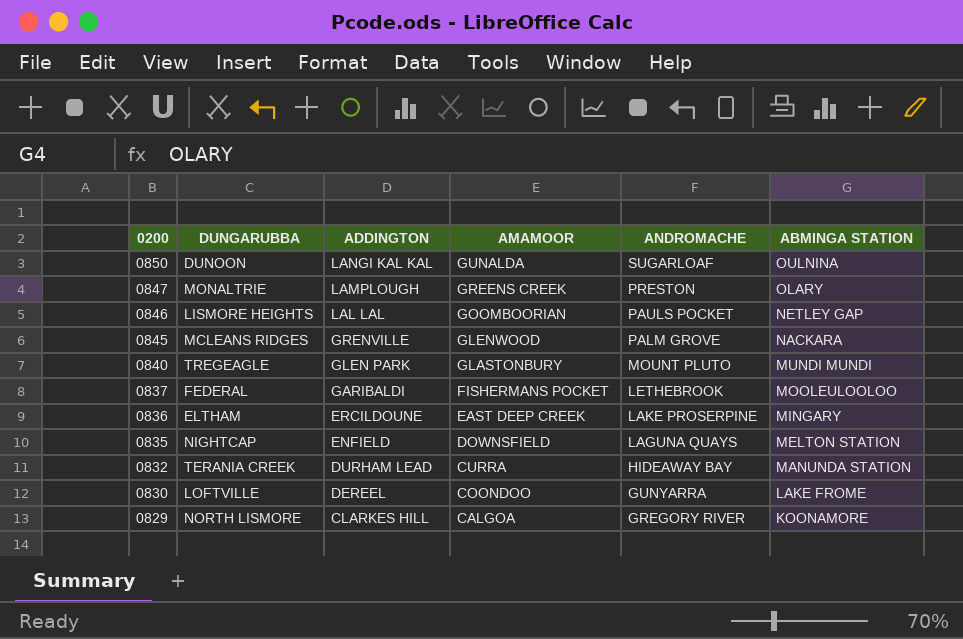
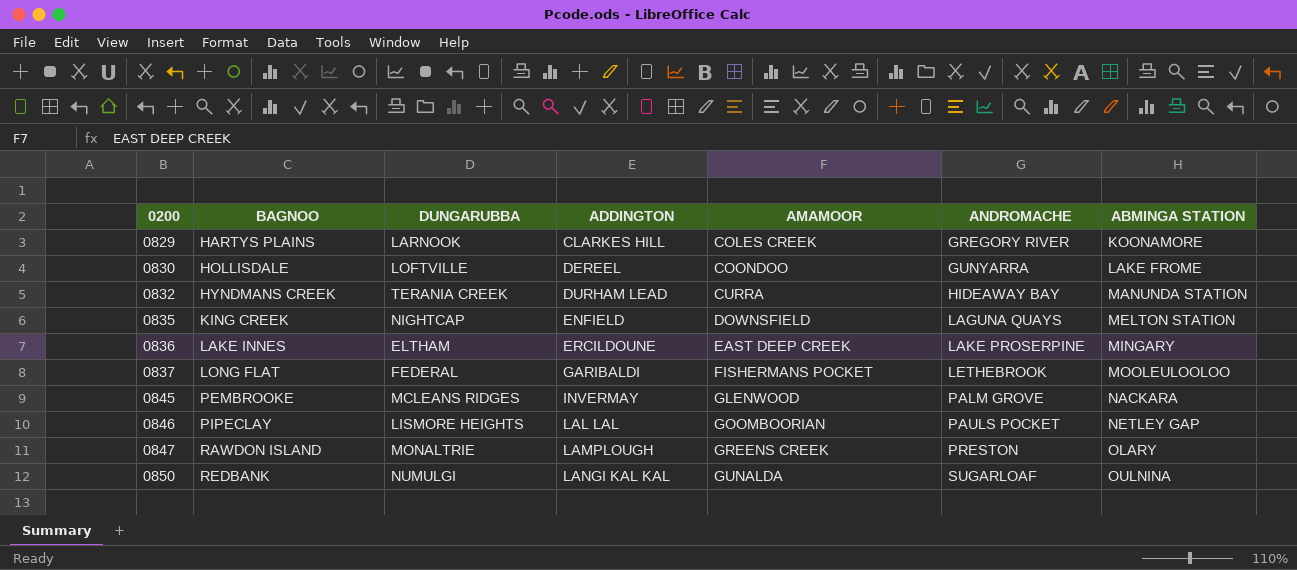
row order: 0200 descending -> 0200 ascending
column BAGNOO | position: none -> 2
row 0840: TREGEAGLE | GLEN PARK | GLASTONBURY | MOUNT PLUTO | MUNDI MUNDI -> none
0829 | DUNGARUBBA: NORTH LISMORE -> LARNOOK
0829 | AMAMOOR: CALGOA -> COLES CREEK
0845 | ADDINGTON: GRENVILLE -> INVERMAY
0850 | DUNGARUBBA: DUNOON -> NUMULGI

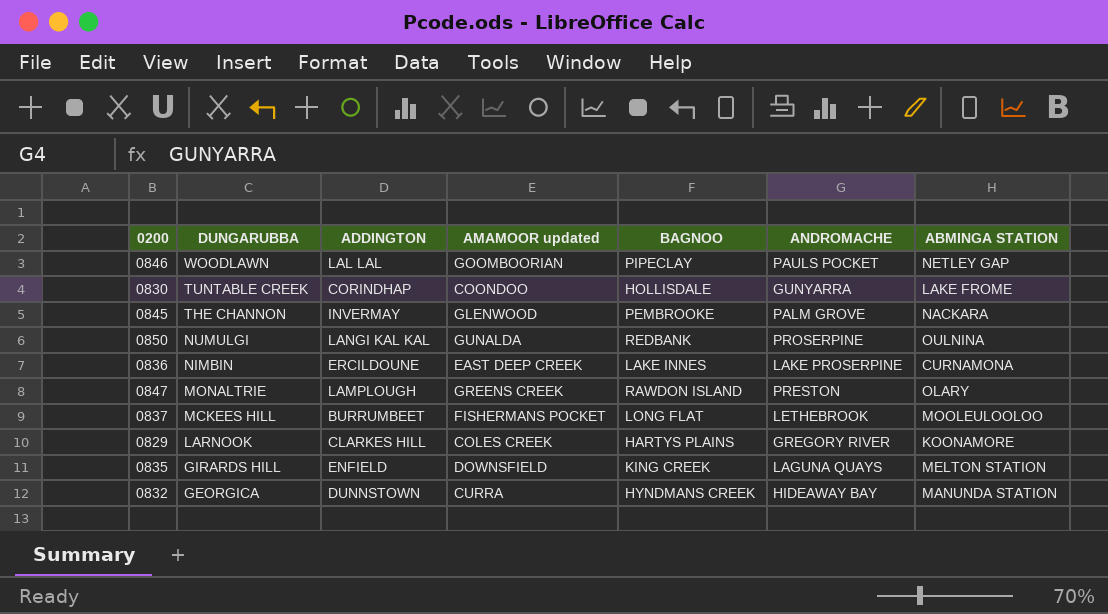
row order: 0200 ascending -> DUNGARUBBA descending
column name: AMAMOOR -> AMAMOOR updated
column BAGNOO | position: 2 -> 5
0846 | DUNGARUBBA: LISMORE HEIGHTS -> WOODLAWN
0830 | DUNGARUBBA: LOFTVILLE -> TUNTABLE CREEK
0830 | ADDINGTON: DEREEL -> CORINDHAP
0845 | DUNGARUBBA: MCLEANS RIDGES -> THE CHANNON
0850 | ANDROMACHE: SUGARLOAF -> PROSERPINE
0836 | DUNGARUBBA: ELTHAM -> NIMBIN
0836 | ABMINGA STATION: MINGARY -> CURNAMONA
0837 | DUNGARUBBA: FEDERAL -> MCKEES HILL
0837 | ADDINGTON: GARIBALDI -> BURRUMBEET
0835 | DUNGARUBBA: NIGHTCAP -> GIRARDS HILL
0832 | DUNGARUBBA: TERANIA CREEK -> GEORGICA
0832 | ADDINGTON: DURHAM LEAD -> DUNNSTOWN

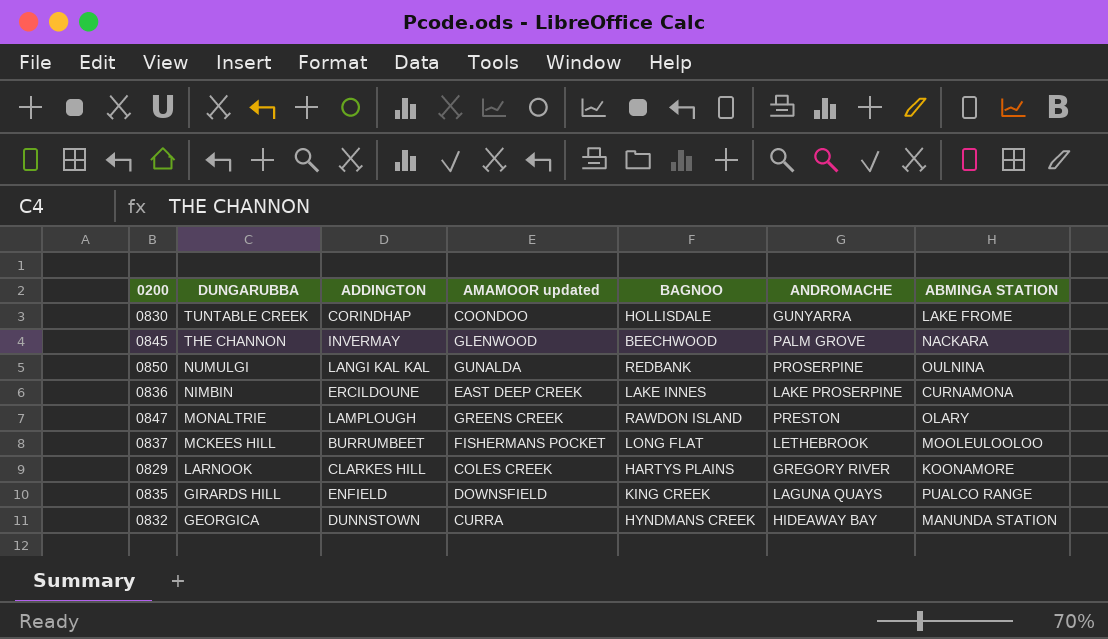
row 0846: WOODLAWN | LAL LAL | GOOMBOORIAN | PIPECLAY | PAULS POCKET | NETLEY GAP -> none
0845 | BAGNOO: PEMBROOKE -> BEECHWOOD
0835 | ABMINGA STATION: MELTON STATION -> PUALCO RANGE

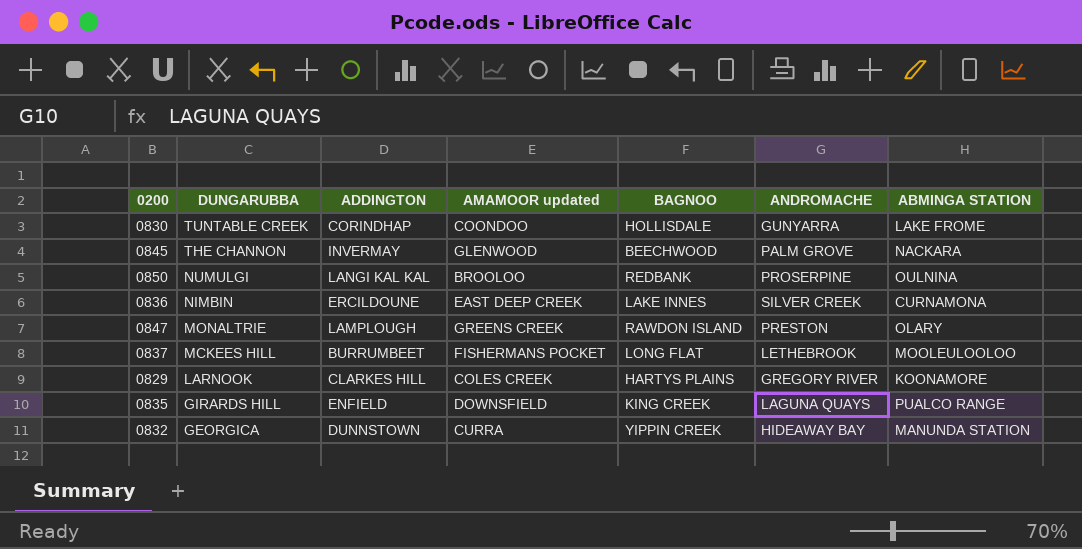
0850 | AMAMOOR updated: GUNALDA -> BROOLOO
0836 | ANDROMACHE: LAKE PROSERPINE -> SILVER CREEK
0832 | BAGNOO: HYNDMANS CREEK -> YIPPIN CREEK

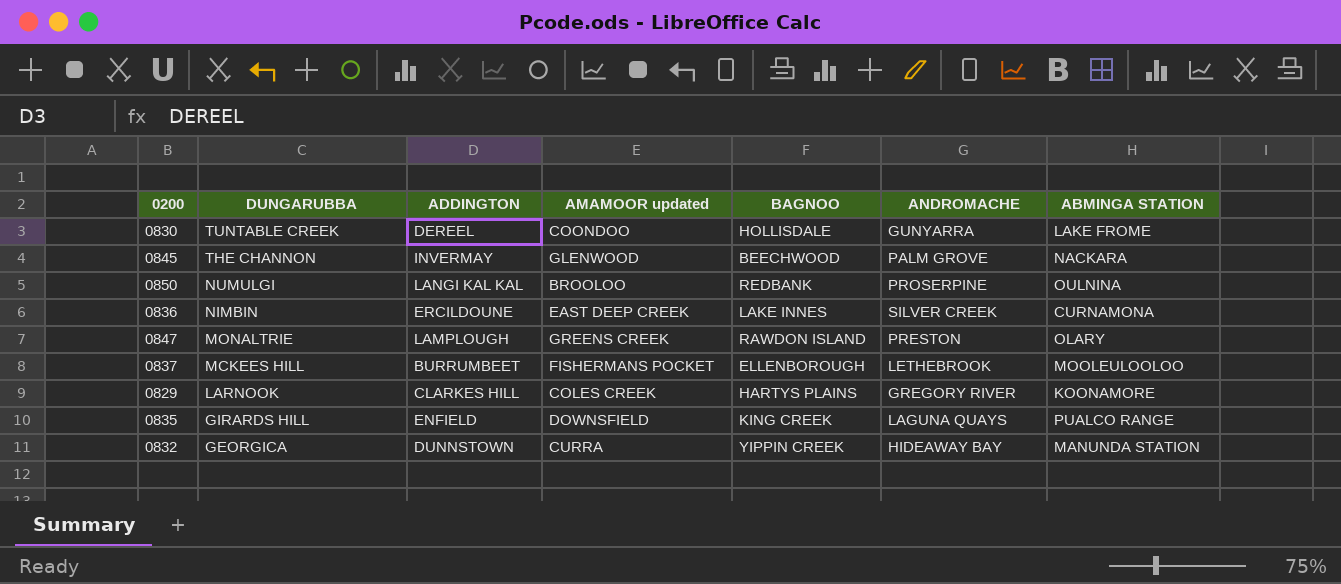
0830 | ADDINGTON: CORINDHAP -> DEREEL
0837 | BAGNOO: LONG FLAT -> ELLENBOROUGH

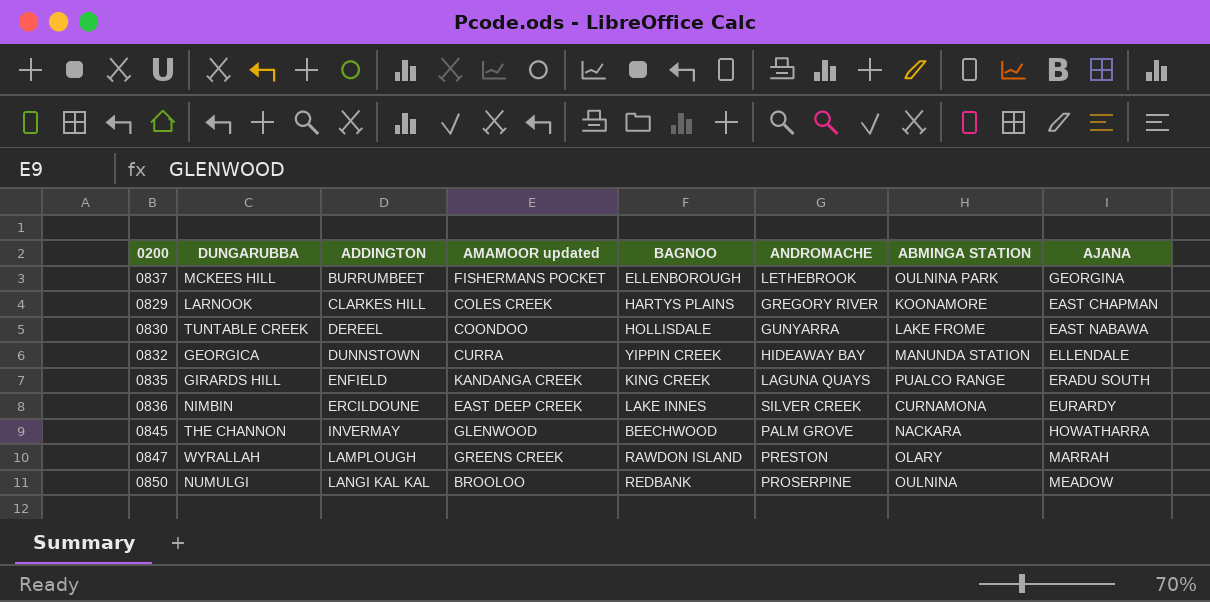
row order: DUNGARUBBA descending -> ADDINGTON ascending
column AJANA | position: none -> 8
0837 | ABMINGA STATION: MOOLEULOOLOO -> OULNINA PARK
0835 | AMAMOOR updated: DOWNSFIELD -> KANDANGA CREEK
0847 | DUNGARUBBA: MONALTRIE -> WYRALLAH

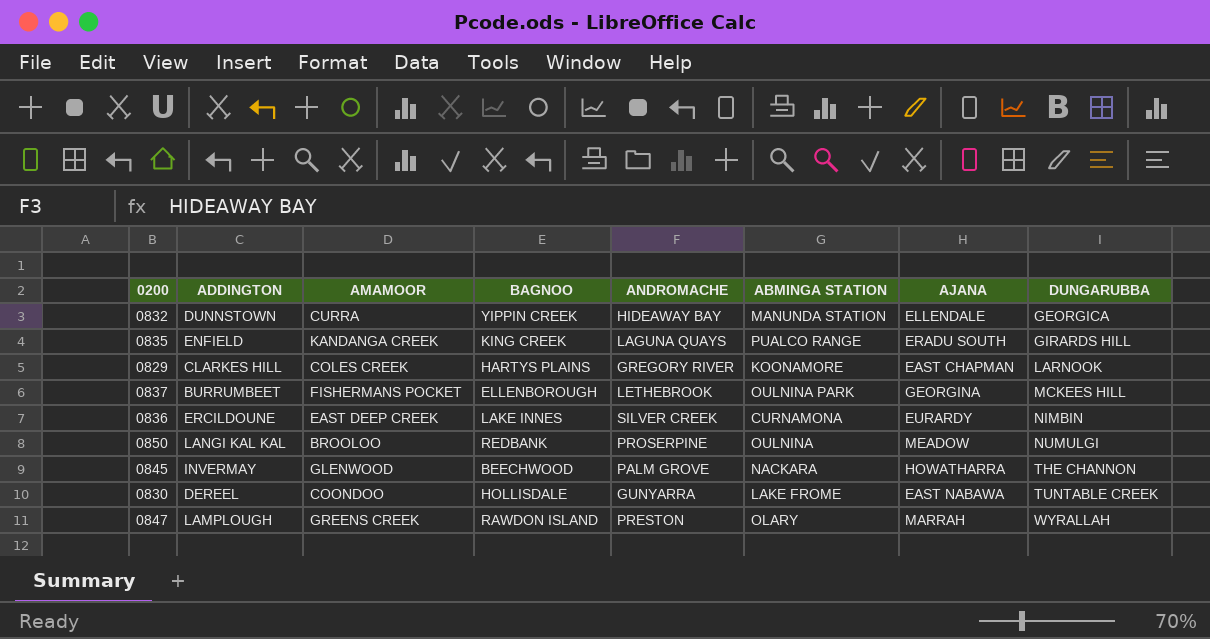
row order: ADDINGTON ascending -> DUNGARUBBA ascending
column name: AMAMOOR updated -> AMAMOOR
column DUNGARUBBA | position: 2 -> 8

